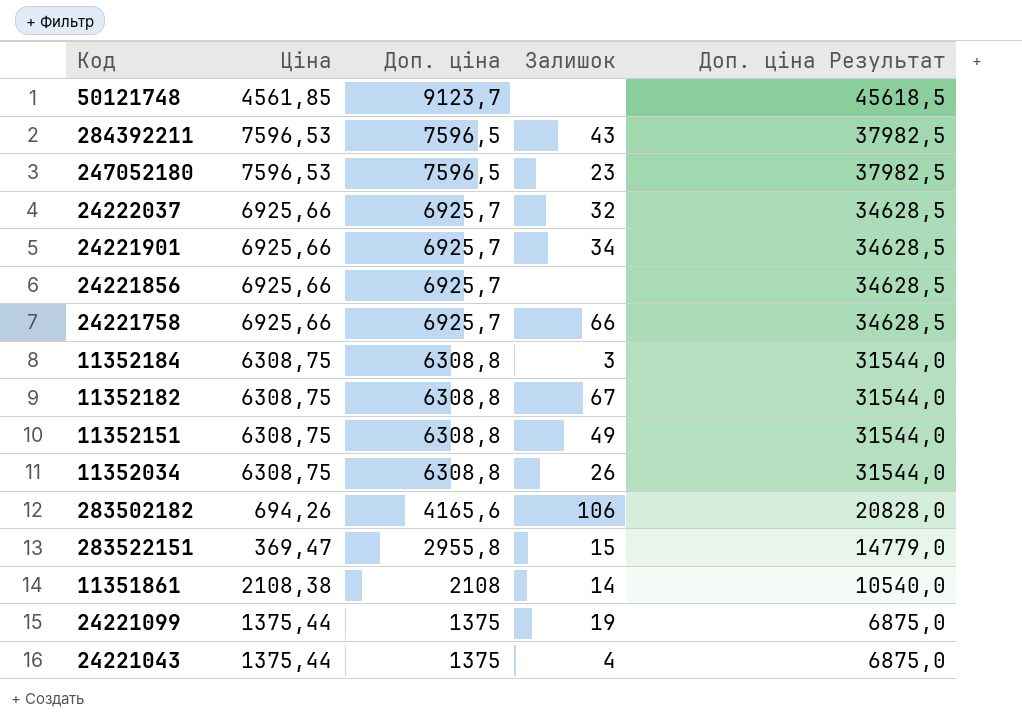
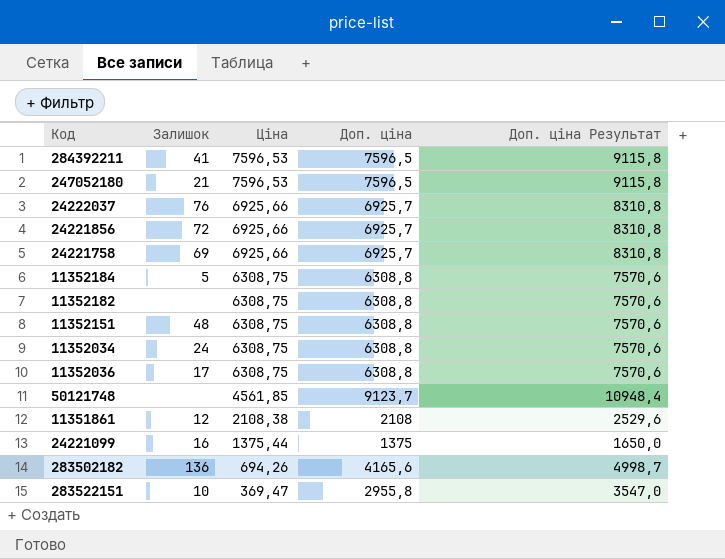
row order: Доп. ціна descending -> Ціна descending
column Залишок | position: 4 -> 2
column Доп. ціна Результат | formula: [Доп. ціна] * 5 -> [Доп. ціна] * 1,2
row 24221901: 6925,66 | 6925,7 | 34 | 34628,5 -> none
row 24221043: 1375,44 | 1375 | 4 | 6875,0 -> none
284392211 | Залишок: 43 -> 41
247052180 | Залишок: 23 -> 21
24222037 | Залишок: 32 -> 76
24221856 | Залишок: none -> 72
24221758 | Залишок: 66 -> 69
11352184 | Залишок: 3 -> 5
11352182 | Залишок: 67 -> none
11352151 | Залишок: 49 -> 48
11352034 | Залишок: 26 -> 24
row 11352036: none -> 17 | 6308,75 | 6308,8 | 7570,6
11351861 | Залишок: 14 -> 12
24221099 | Залишок: 19 -> 16
283502182 | Залишок: 106 -> 136
283522151 | Залишок: 15 -> 10

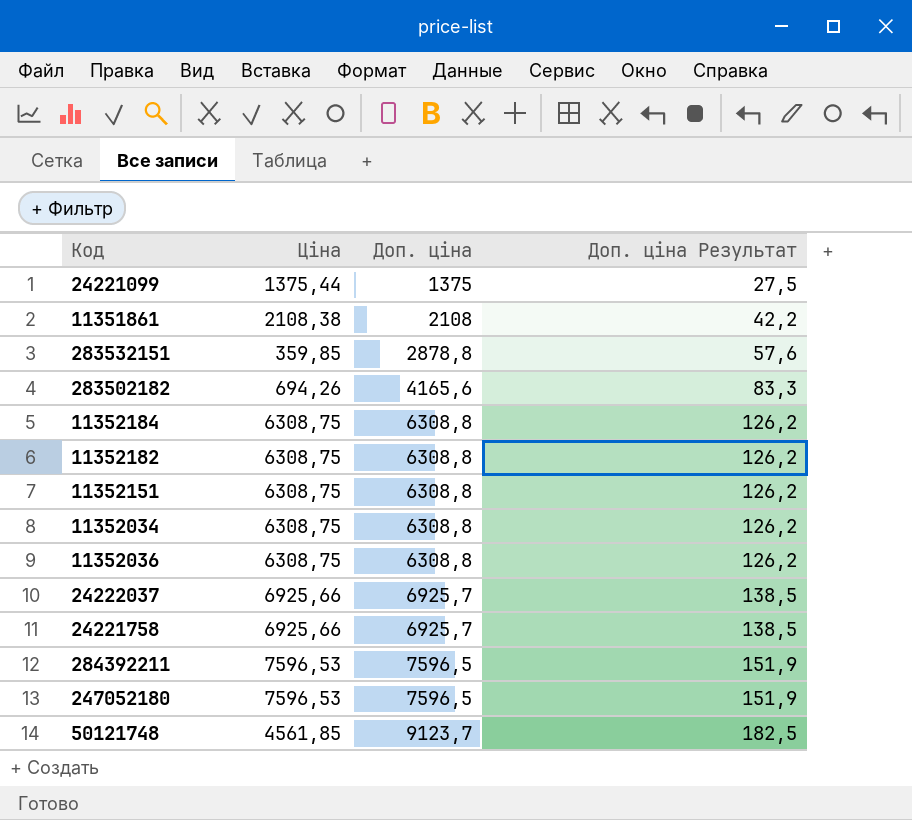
row order: Ціна descending -> Доп. ціна ascending
column Залишок | position: 2 -> none
column Доп. ціна Результат | formula: [Доп. ціна] * 1,2 -> [Доп. ціна] * 0,02
row 24221856: 72 | 6925,66 | 6925,7 | 8310,8 -> none
row 283522151: 10 | 369,47 | 2955,8 | 3547,0 -> none
row 283532151: none -> 359,85 | 2878,8 | 57,6

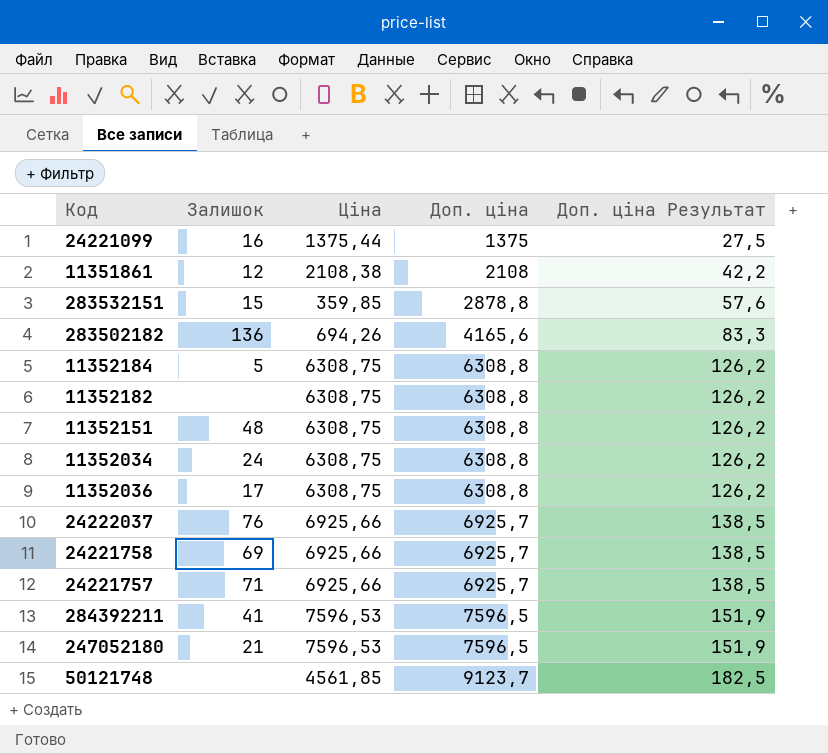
column Залишок | position: none -> 2
row 24221757: none -> 71 | 6925,66 | 6925,7 | 138,5

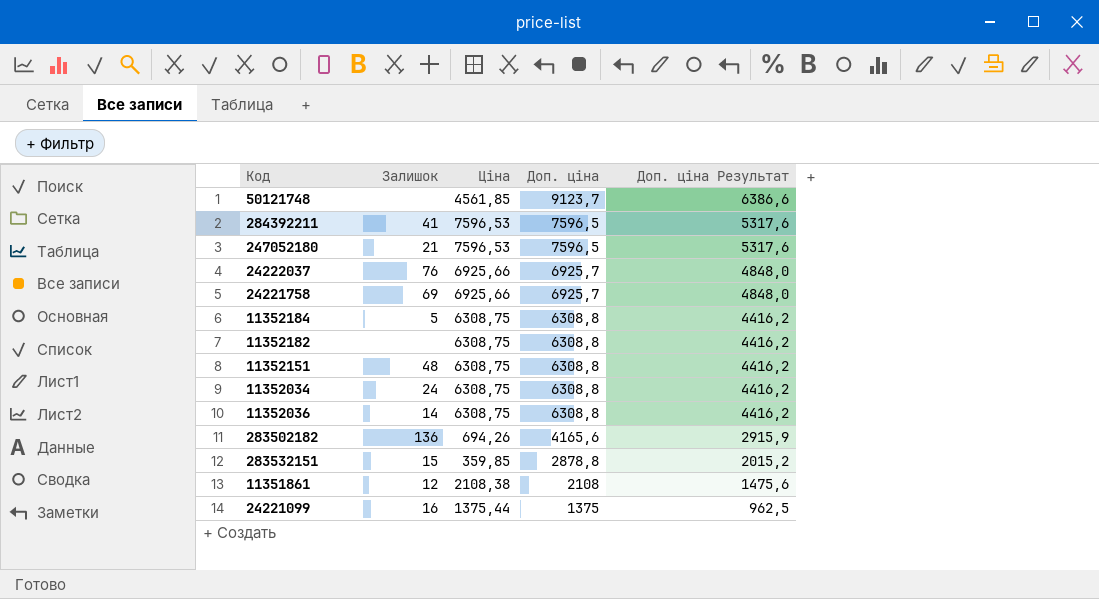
row order: Доп. ціна ascending -> Доп. ціна descending
column Доп. ціна Результат | formula: [Доп. ціна] * 0,02 -> [Доп. ціна] * 0,7
row 24221757: 71 | 6925,66 | 6925,7 | 138,5 -> none
11352036 | Залишок: 17 -> 14

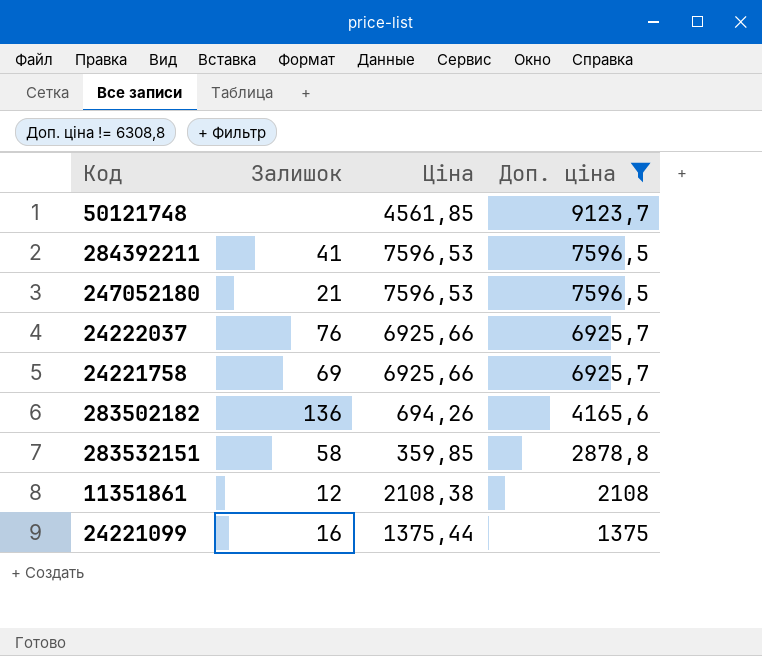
filter: none -> Доп. ціна != 6308,8
column Доп. ціна Результат | formula: [Доп. ціна] * 0,7 -> none
283532151 | Залишок: 15 -> 58

